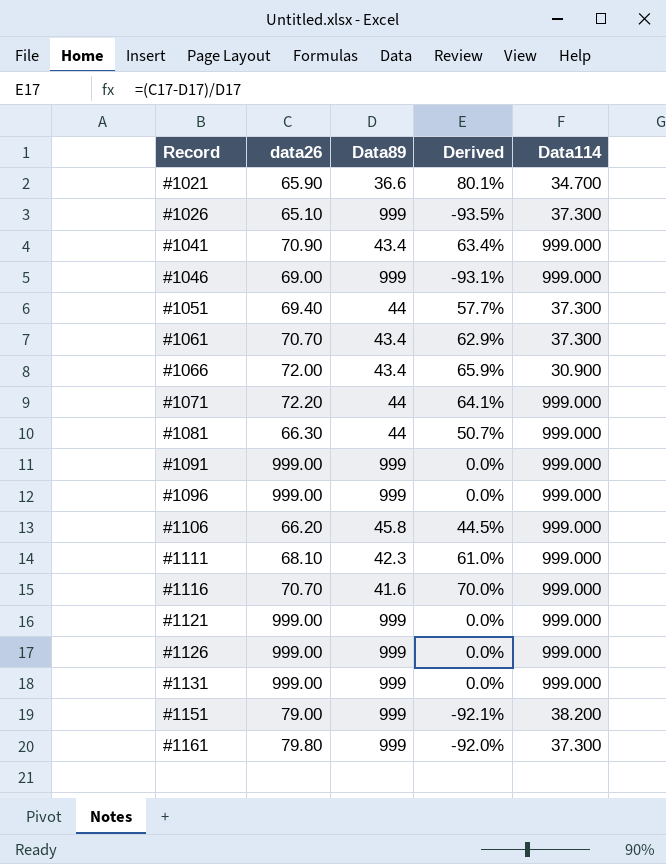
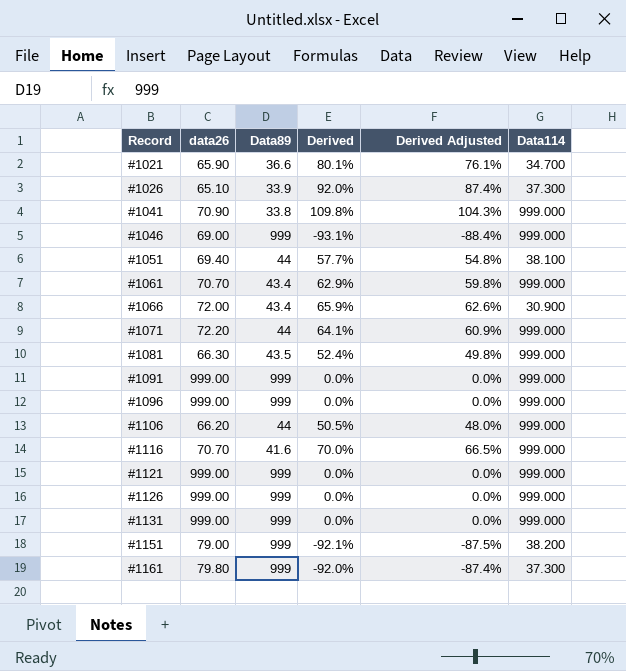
column Derived Adjusted | formula: none -> [Derived] * 0.95
row #1111: 68.10 | 42.3 | 61.0% | 999.000 -> none
#1026 | Data89: 999 -> 33.9
#1026 | Derived: -93.5% -> 92.0%
#1041 | Data89: 43.4 -> 33.8
#1041 | Derived: 63.4% -> 109.8%
#1051 | Data114: 37.300 -> 38.100
#1061 | Data114: 37.300 -> 999.000
#1081 | Data89: 44 -> 43.5
#1081 | Derived: 50.7% -> 52.4%
#1106 | Data89: 45.8 -> 44
#1106 | Derived: 44.5% -> 50.5%

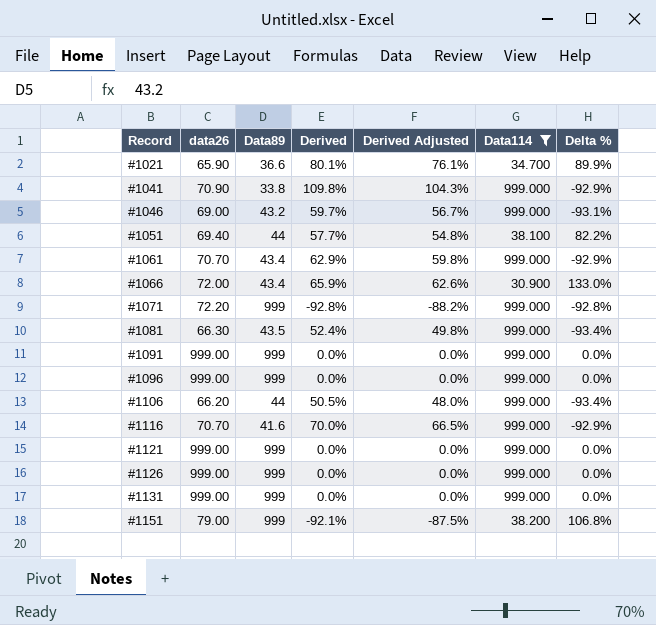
filter: none -> Data114 != 37.300
column Delta % | formula: none -> ([data26] - [Data114]) / [Data114]
#1046 | Data89: 999 -> 43.2
#1046 | Derived: -93.1% -> 59.7%
#1046 | Derived Adjusted: -88.4% -> 56.7%
#1071 | Data89: 44 -> 999
#1071 | Derived: 64.1% -> -92.8%
#1071 | Derived Adjusted: 60.9% -> -88.2%

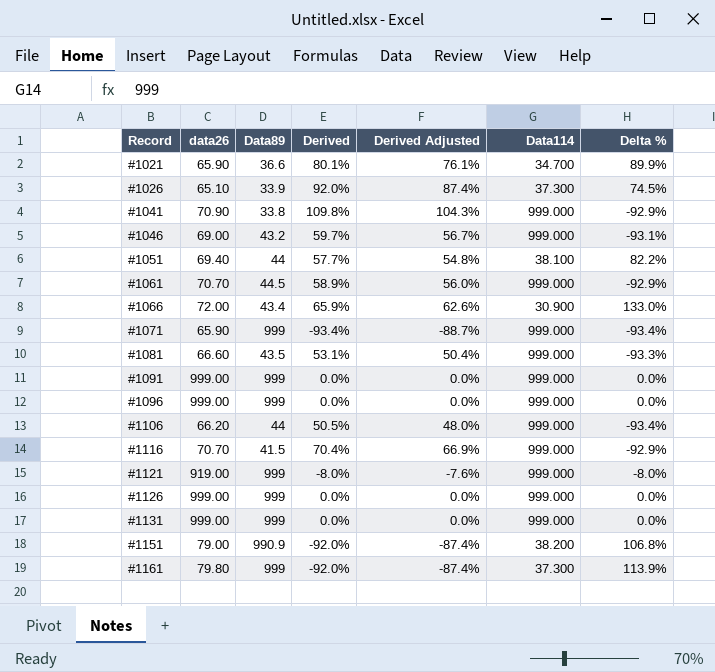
filter: Data114 != 37.300 -> none
#1061 | Data89: 43.4 -> 44.5
#1061 | Derived: 62.9% -> 58.9%
#1061 | Derived Adjusted: 59.8% -> 56.0%
#1071 | data26: 72.20 -> 65.90
#1071 | Derived: -92.8% -> -93.4%
#1071 | Derived Adjusted: -88.2% -> -88.7%
#1071 | Delta %: -92.8% -> -93.4%
#1081 | data26: 66.30 -> 66.60
#1081 | Derived: 52.4% -> 53.1%
#1081 | Derived Adjusted: 49.8% -> 50.4%
#1081 | Delta %: -93.4% -> -93.3%
#1116 | Data89: 41.6 -> 41.5
#1116 | Derived: 70.0% -> 70.4%
#1116 | Derived Adjusted: 66.5% -> 66.9%
#1121 | data26: 999.00 -> 919.00
#1121 | Derived: 0.0% -> -8.0%
#1121 | Derived Adjusted: 0.0% -> -7.6%
#1121 | Delta %: 0.0% -> -8.0%
#1151 | Data89: 999 -> 990.9
#1151 | Derived: -92.1% -> -92.0%
#1151 | Derived Adjusted: -87.5% -> -87.4%

